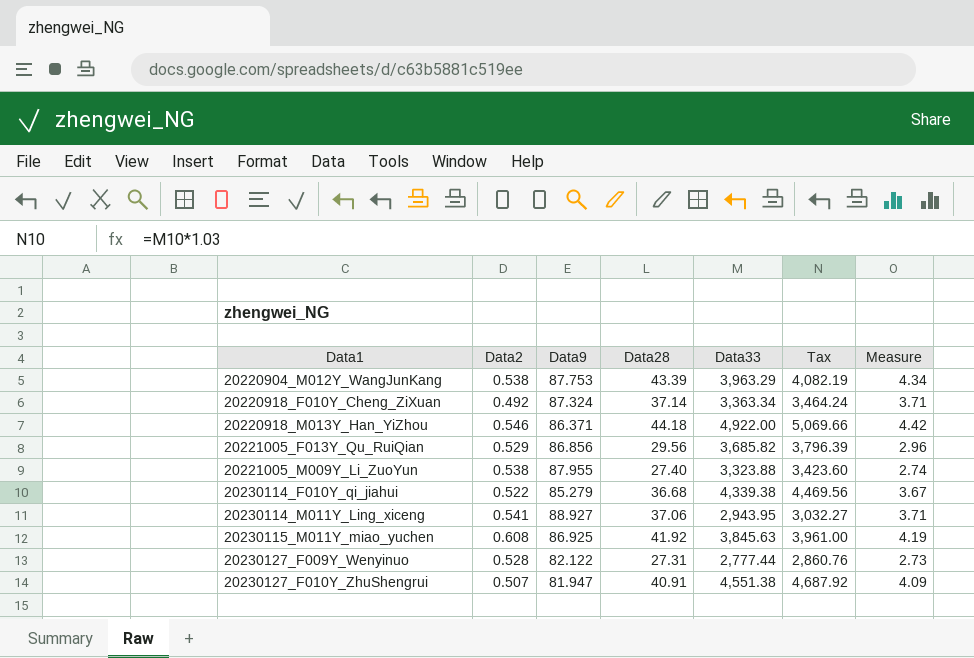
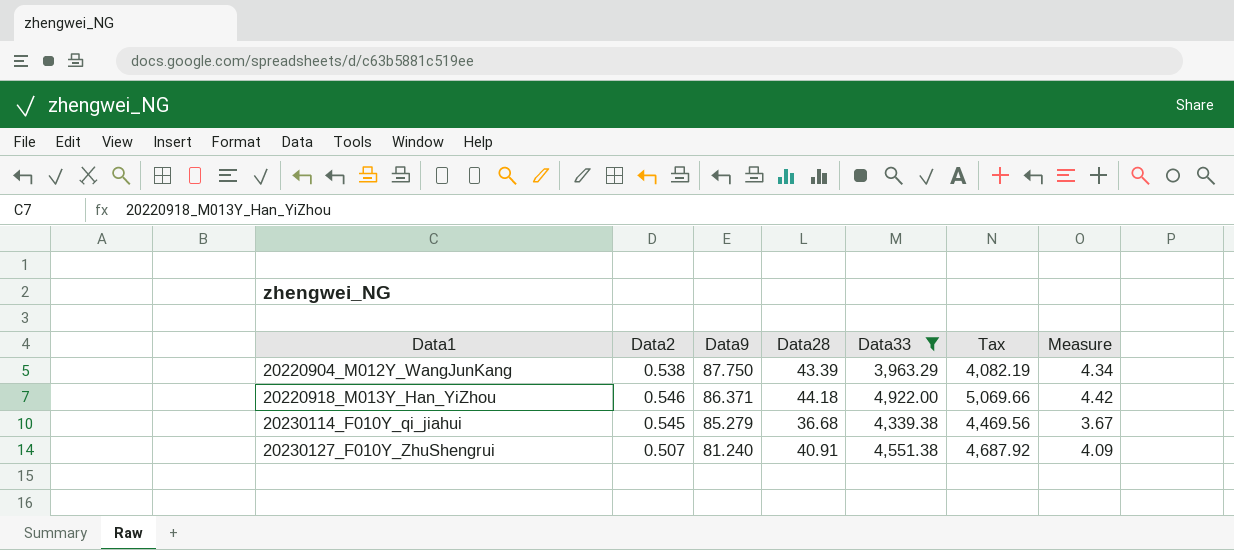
filter: none -> Data33 >= 3,963.29
20220904_M012Y_WangJunKang | Data9: 87.753 -> 87.750
20230114_F010Y_qi_jiahui | Data2: 0.522 -> 0.545
20230127_F010Y_ZhuShengrui | Data9: 81.947 -> 81.240

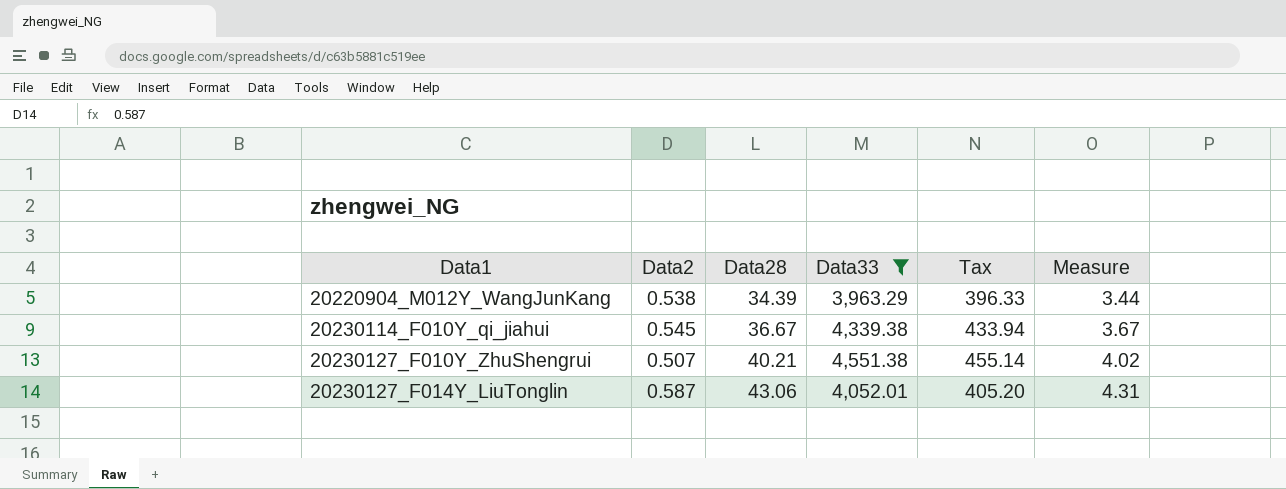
column Data9 | position: 3 -> none
column Tax | formula: [Data33] * 1.03 -> [Data33] * 0.1
row 20220918_M013Y_Han_YiZhou: 0.546 | 86.371 | 44.18 | 4,922.00 | 5,069.66 | 4.42 -> none
20220904_M012Y_WangJunKang | Data28: 43.39 -> 34.39
20220904_M012Y_WangJunKang | Measure: 4.34 -> 3.44
20230114_F010Y_qi_jiahui | Data28: 36.68 -> 36.67
20230127_F010Y_ZhuShengrui | Data28: 40.91 -> 40.21
20230127_F010Y_ZhuShengrui | Measure: 4.09 -> 4.02
row 20230127_F014Y_LiuTonglin: none -> 0.587 | 43.06 | 4,052.01 | 405.20 | 4.31

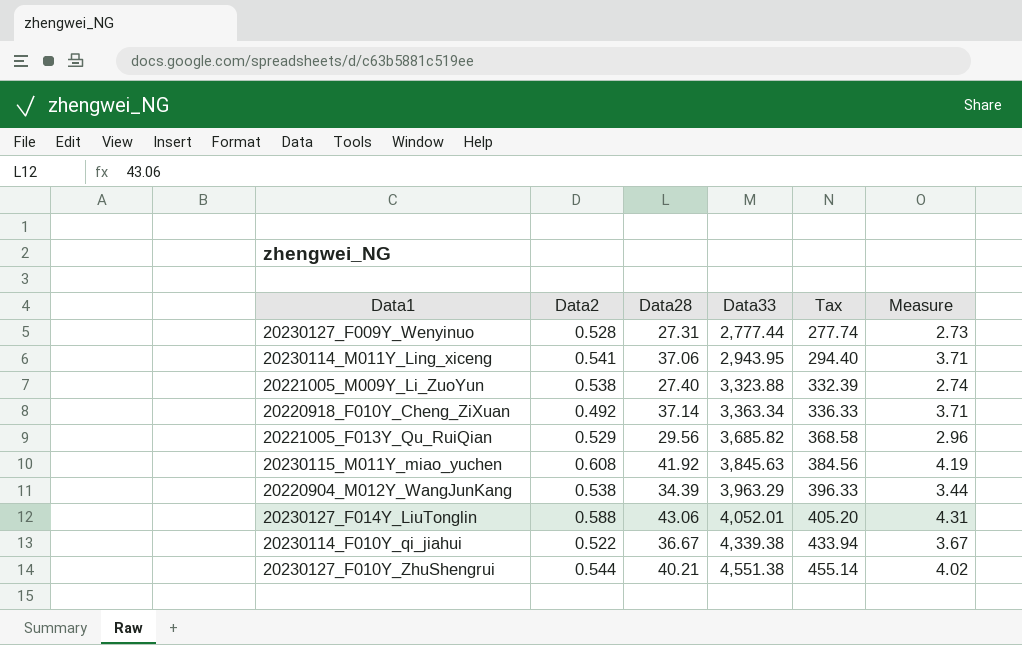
filter: Data33 >= 3,963.29 -> none
row order: Data1 ascending -> Data33 ascending
20230127_F014Y_LiuTonglin | Data2: 0.587 -> 0.588
20230114_F010Y_qi_jiahui | Data2: 0.545 -> 0.522
20230127_F010Y_ZhuShengrui | Data2: 0.507 -> 0.544

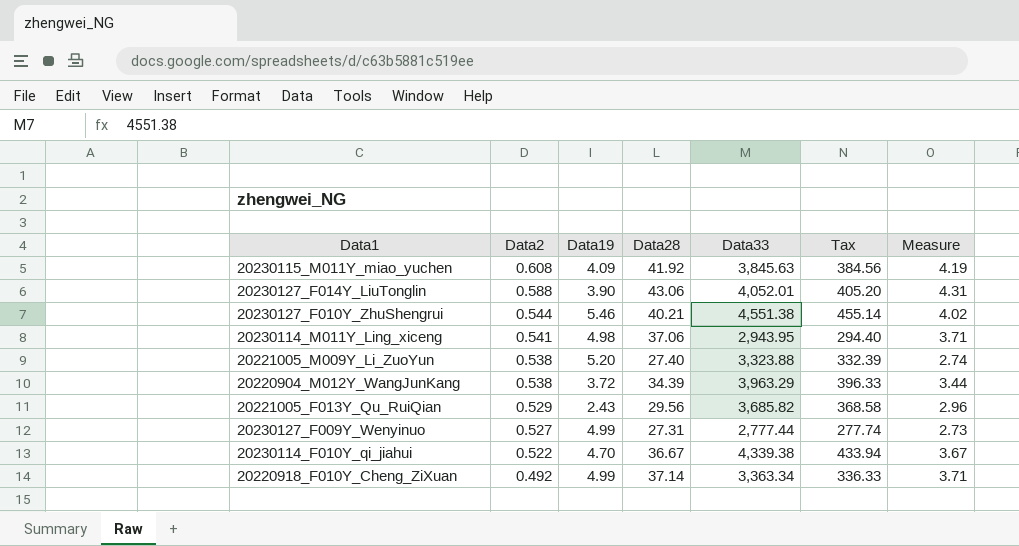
row order: Data33 ascending -> Data2 descending
column Data19 | position: none -> 3
20230127_F009Y_Wenyinuo | Data2: 0.528 -> 0.527

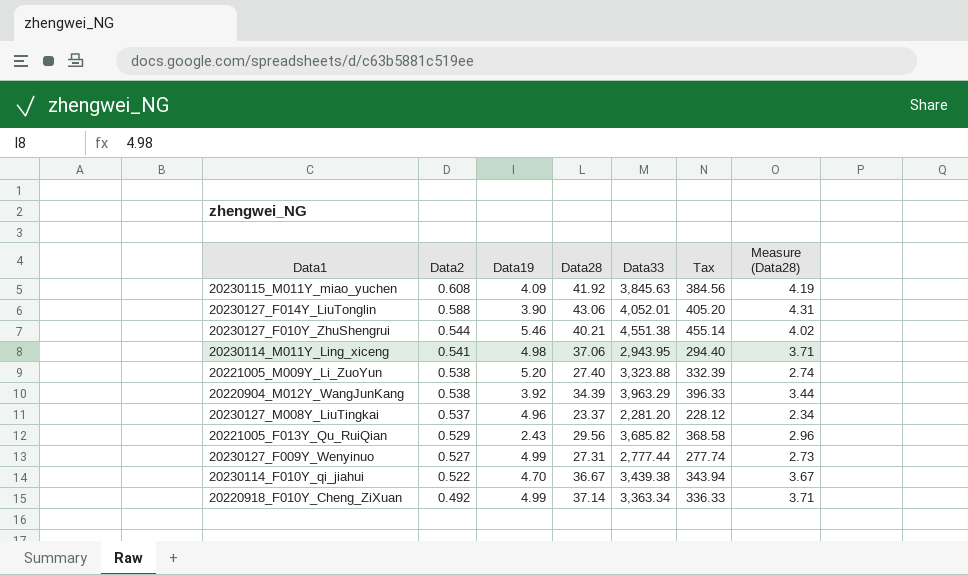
column name: Measure -> Measure (Data28)
20220904_M012Y_WangJunKang | Data19: 3.72 -> 3.92
row 20230127_M008Y_LiuTingkai: none -> 0.537 | 4.96 | 23.37 | 2,281.20 | 228.12 | 2.34
20230114_F010Y_qi_jiahui | Data33: 4,339.38 -> 3,439.38
20230114_F010Y_qi_jiahui | Tax: 433.94 -> 343.94

